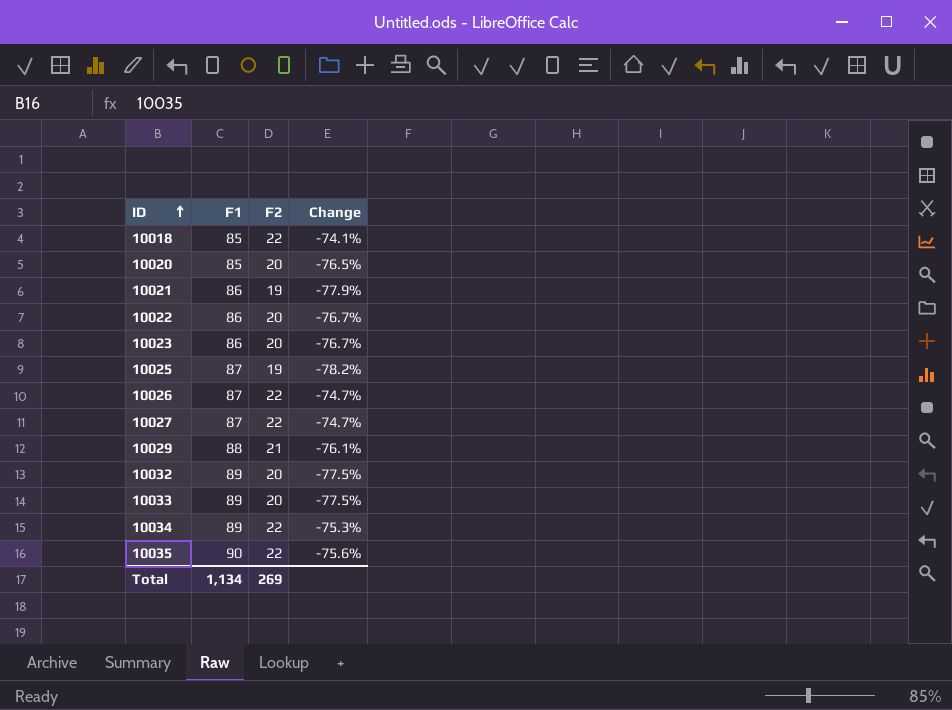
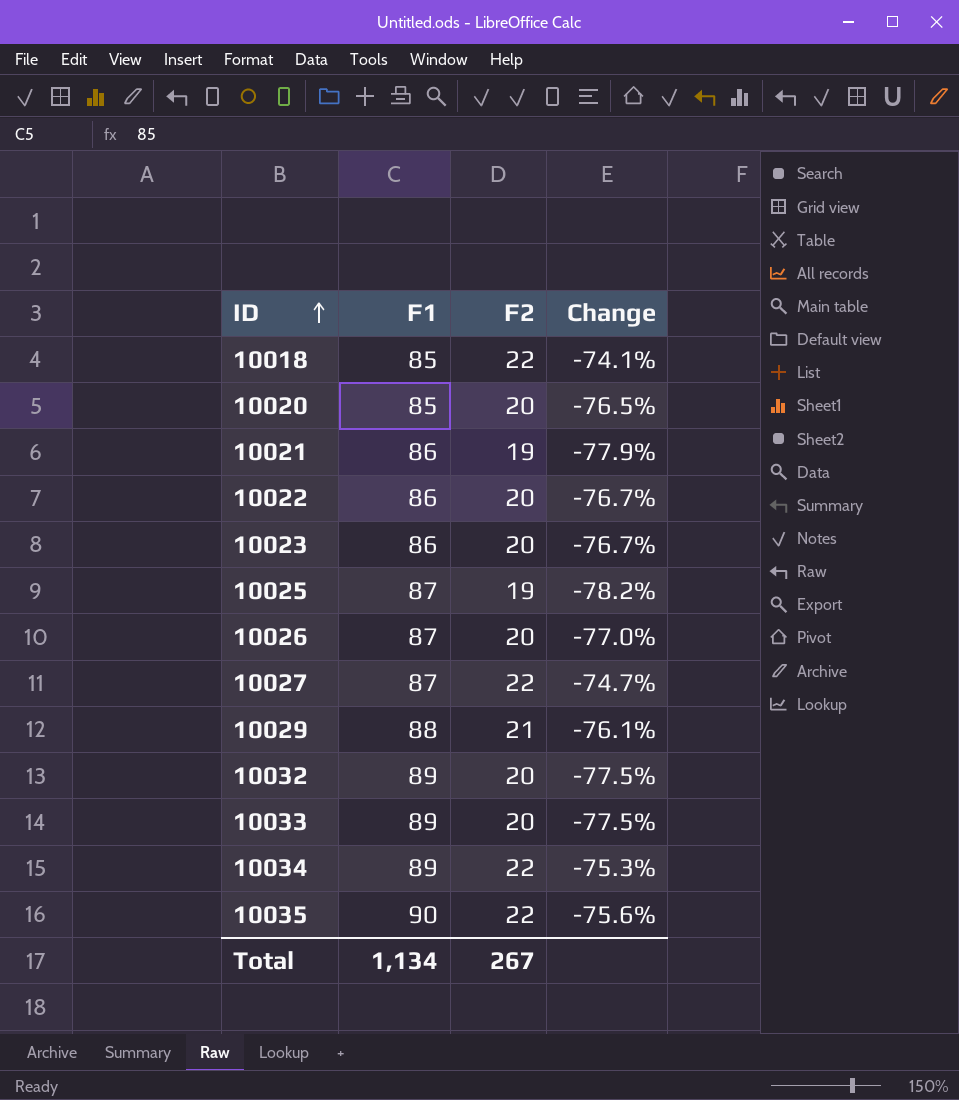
10026 | F2: 22 -> 20
10026 | Change: -74.7% -> -77.0%
Total | F2: 269 -> 267

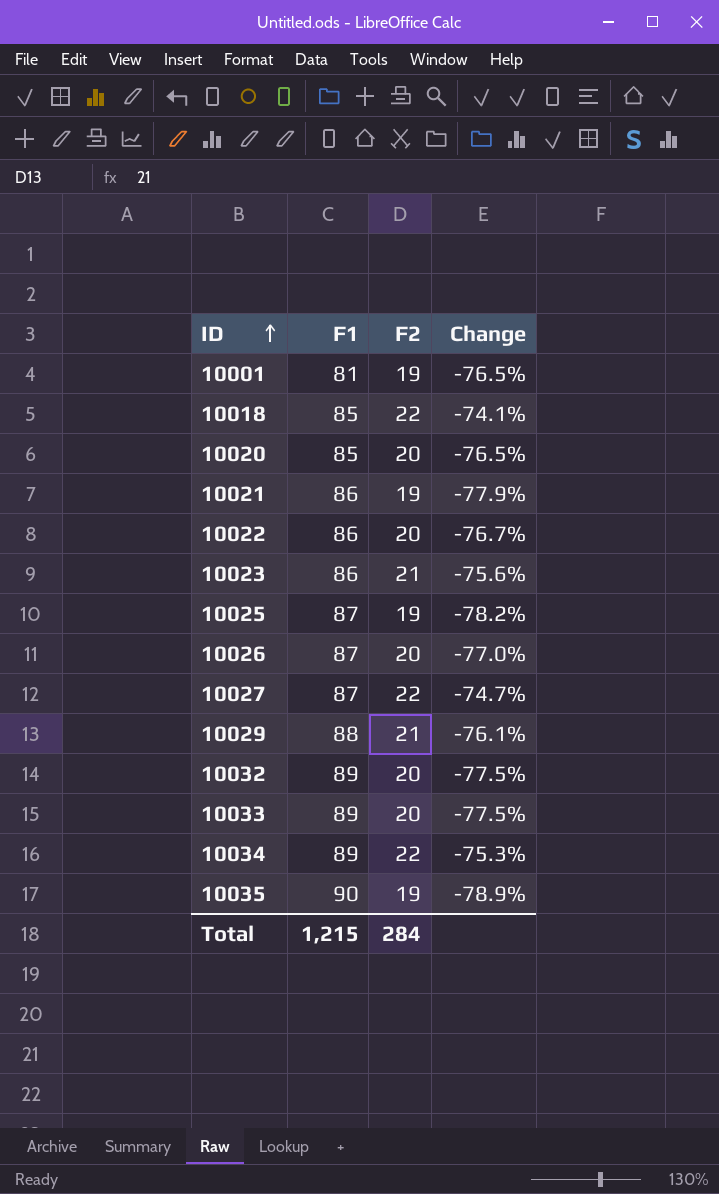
row 10001: none -> 81 | 19 | -76.5%
10023 | F2: 20 -> 21
10023 | Change: -76.7% -> -75.6%
10035 | F2: 22 -> 19
10035 | Change: -75.6% -> -78.9%
Total | F1: 1,134 -> 1,215
Total | F2: 267 -> 284

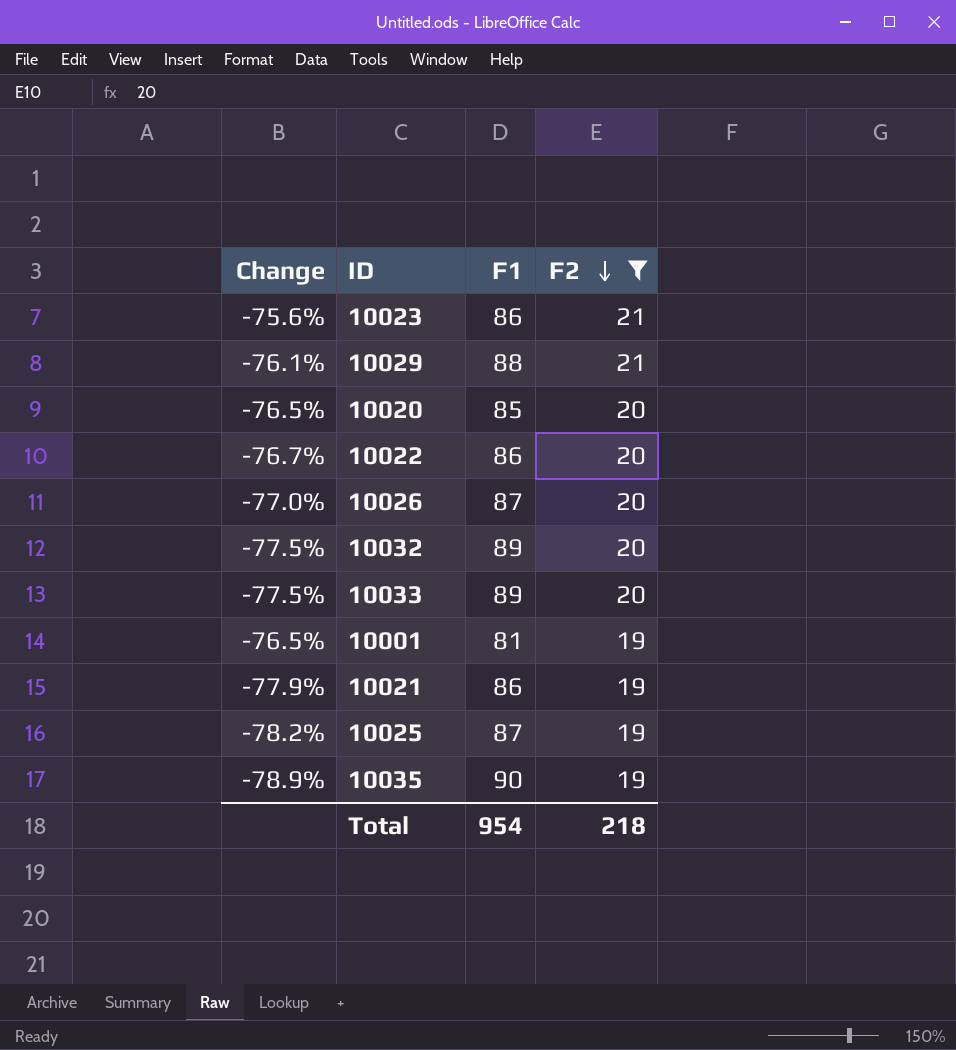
filter: none -> F2 != 22
row order: ID ascending -> F2 descending
column Change | position: 4 -> 1
Total | F1: 1,215 -> 954
Total | F2: 284 -> 218

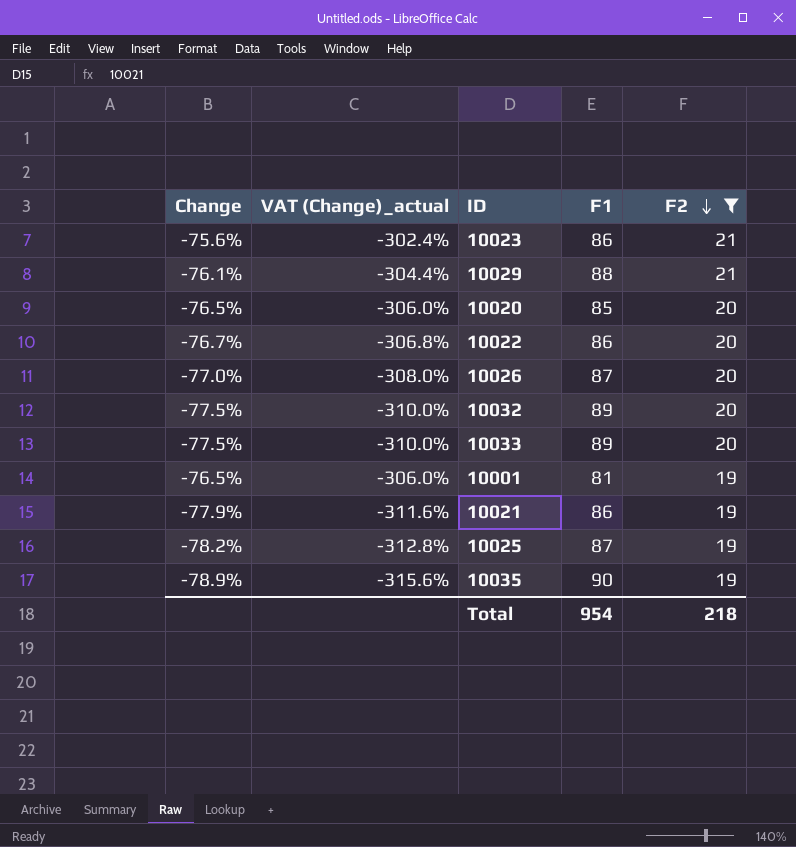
column VAT (Change)_actual | formula: none -> [Change] * 4

